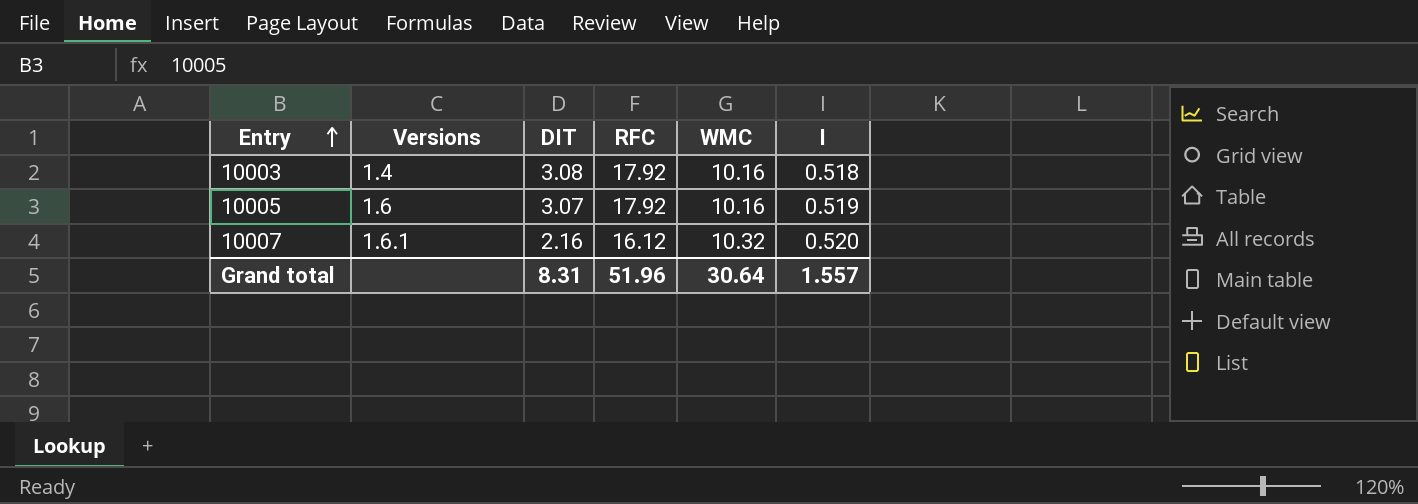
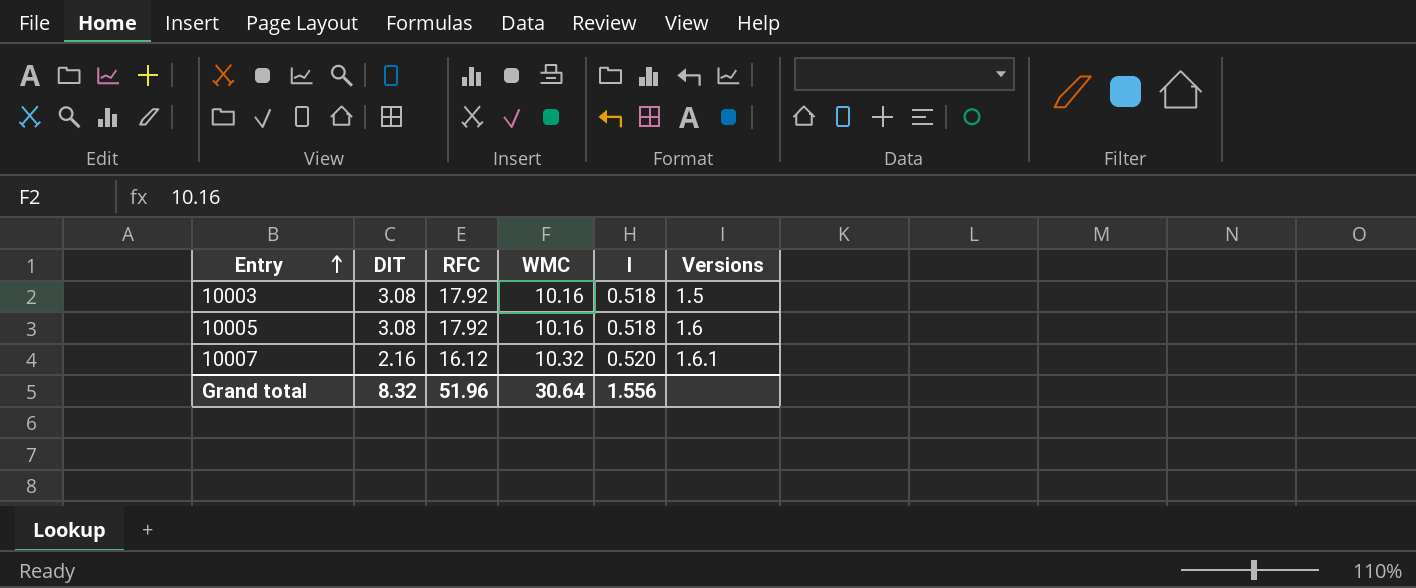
column Versions | position: 2 -> 6
10003 | Versions: 1.4 -> 1.5
10005 | DIT: 3.07 -> 3.08
10005 | I: 0.519 -> 0.518
Grand total | DIT: 8.31 -> 8.32
Grand total | I: 1.557 -> 1.556

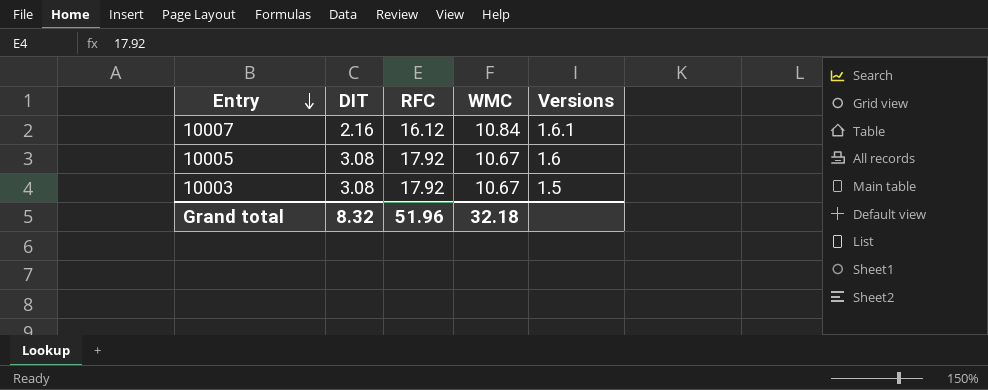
row order: Entry ascending -> Entry descending
column I | position: 5 -> none
10007 | WMC: 10.32 -> 10.84
10005 | WMC: 10.16 -> 10.67
10003 | WMC: 10.16 -> 10.67
Grand total | WMC: 30.64 -> 32.18

